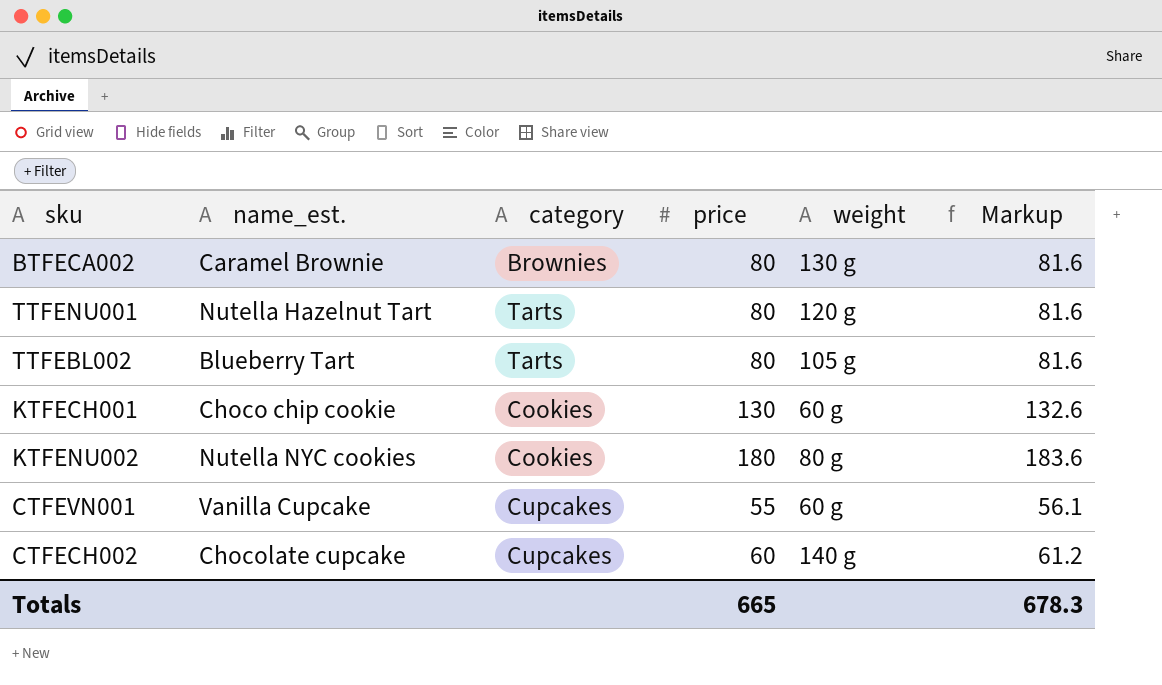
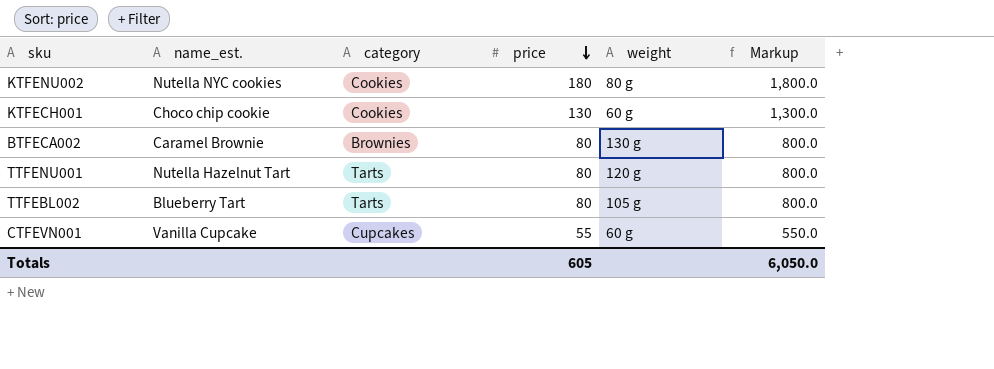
row order: none -> price descending
column Markup | formula: [price] * 1.02 -> [price] * 10
row CTFECH002: Chocolate cupcake | Cupcakes | 60 | 140 g | 61.2 -> none
Totals | price: 665 -> 605
Totals | Markup: 678.3 -> 6,050.0

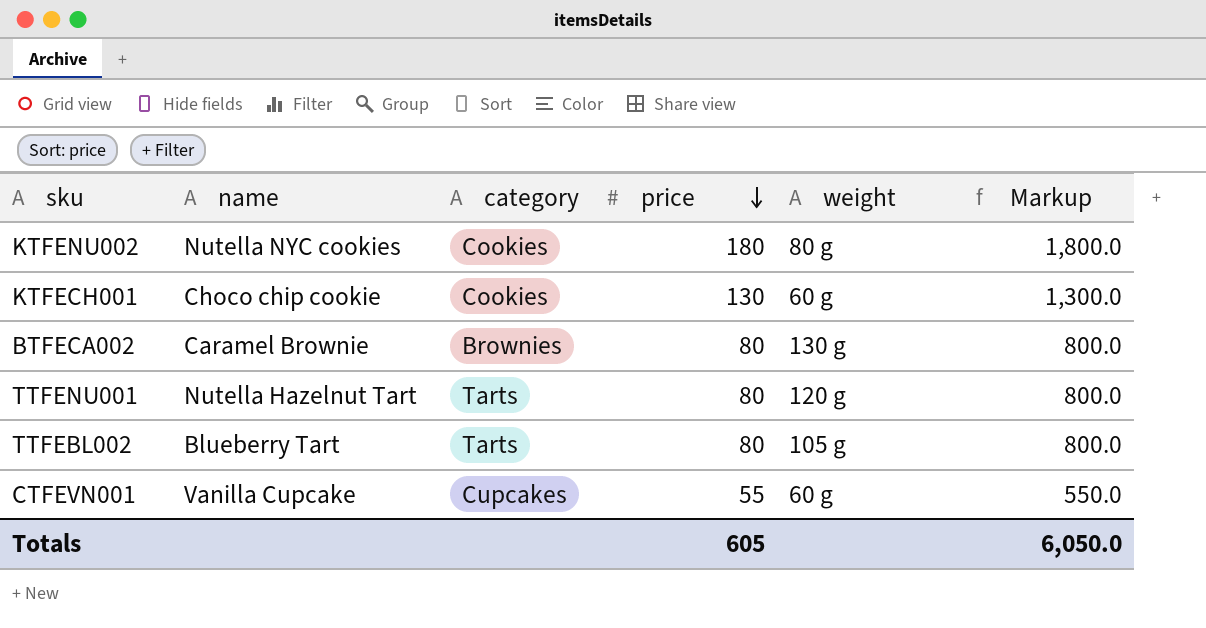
column name: name_est. -> name

